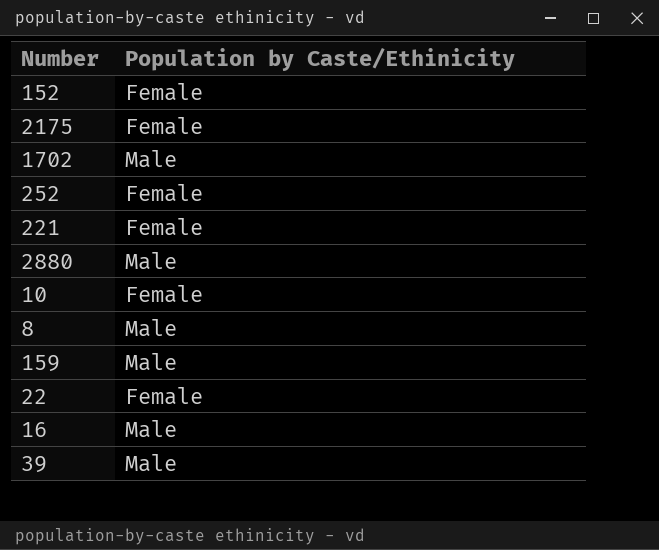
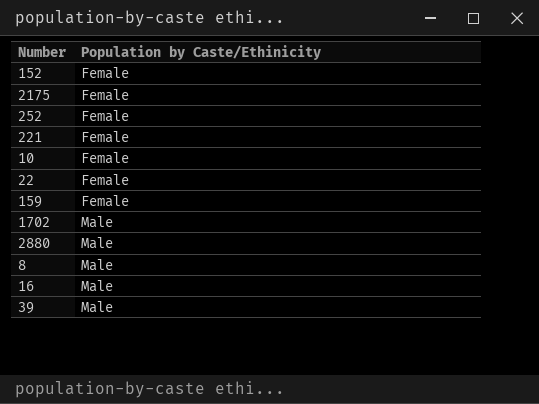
row order: none -> Population by Caste/Ethinicity ascending
159 | Population by Caste/Ethinicity: Male -> Female

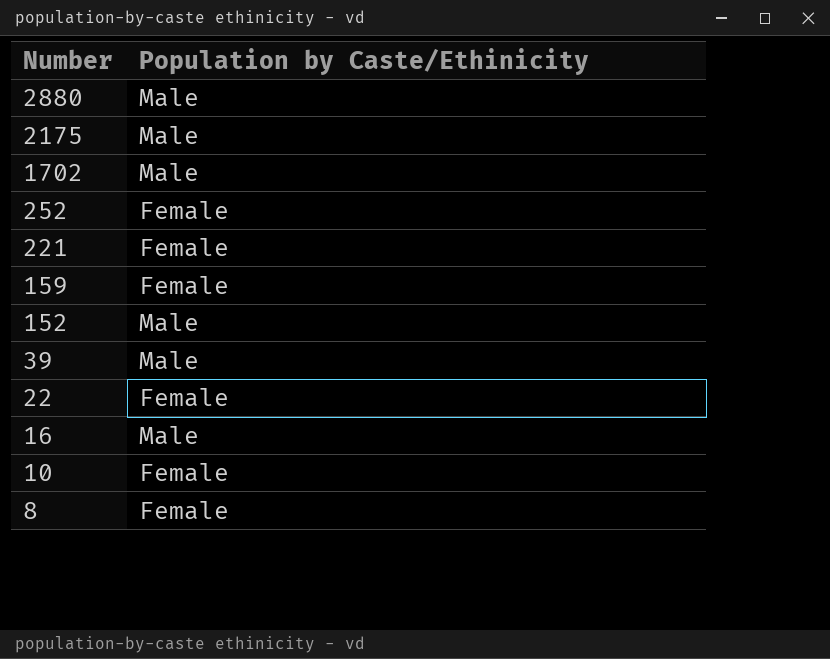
row order: Population by Caste/Ethinicity ascending -> Number descending
2175 | Population by Caste/Ethinicity: Female -> Male
152 | Population by Caste/Ethinicity: Female -> Male
8 | Population by Caste/Ethinicity: Male -> Female

